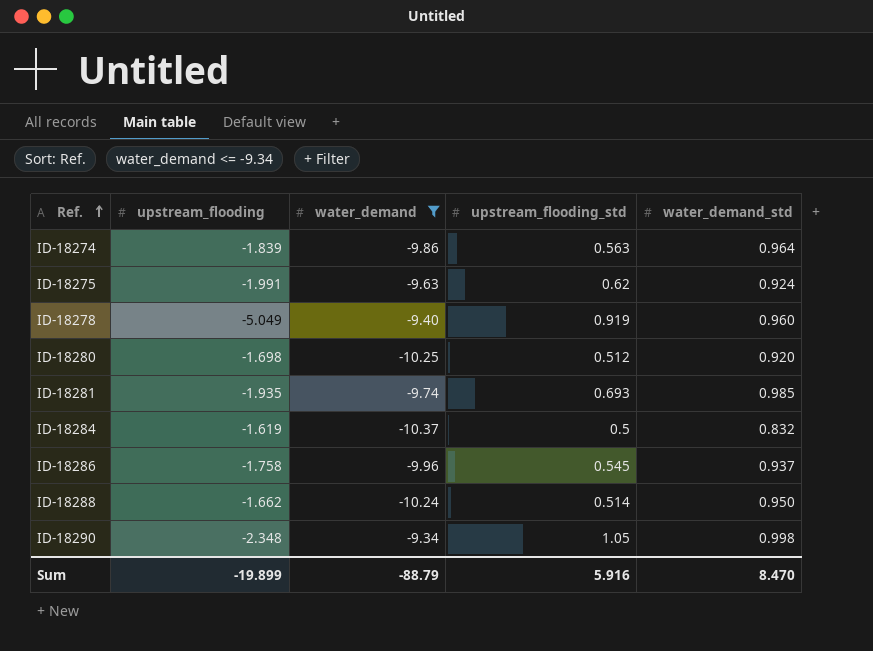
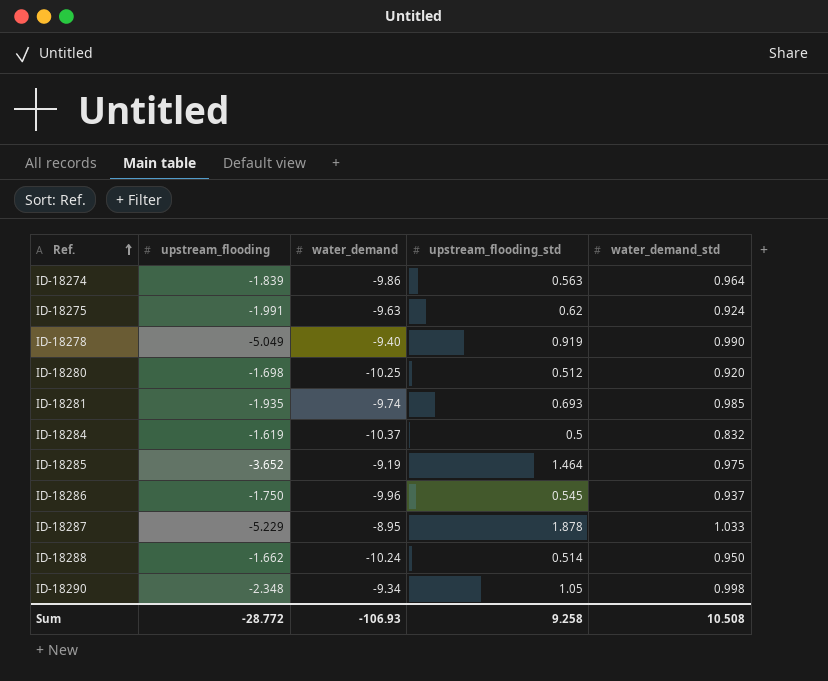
filter: water_demand <= -9.34 -> none
ID-18278 | water_demand_std: 0.960 -> 0.990
ID-18286 | upstream_flooding: -1.758 -> -1.750
Sum | upstream_flooding: -19.899 -> -28.772
Sum | water_demand: -88.79 -> -106.93
Sum | upstream_flooding_std: 5.916 -> 9.258
Sum | water_demand_std: 8.470 -> 10.508

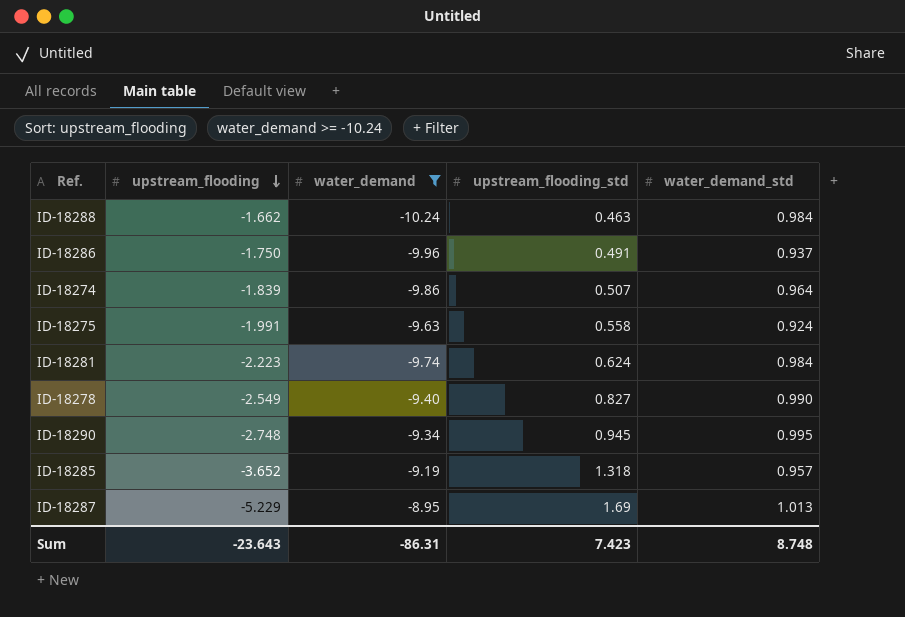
filter: none -> water_demand >= -10.24
row order: Ref. ascending -> upstream_flooding descending
ID-18288 | upstream_flooding_std: 0.514 -> 0.463
ID-18288 | water_demand_std: 0.950 -> 0.984
ID-18286 | upstream_flooding_std: 0.545 -> 0.491
ID-18274 | upstream_flooding_std: 0.563 -> 0.507
ID-18275 | upstream_flooding_std: 0.62 -> 0.558
ID-18281 | upstream_flooding: -1.935 -> -2.223
ID-18281 | upstream_flooding_std: 0.693 -> 0.624
ID-18281 | water_demand_std: 0.985 -> 0.984
ID-18278 | upstream_flooding: -5.049 -> -2.549
ID-18278 | upstream_flooding_std: 0.919 -> 0.827
ID-18290 | upstream_flooding: -2.348 -> -2.748
ID-18290 | upstream_flooding_std: 1.05 -> 0.945
ID-18290 | water_demand_std: 0.998 -> 0.995
ID-18285 | upstream_flooding_std: 1.464 -> 1.318
ID-18285 | water_demand_std: 0.975 -> 0.957
ID-18287 | upstream_flooding_std: 1.878 -> 1.69
ID-18287 | water_demand_std: 1.033 -> 1.013
Sum | upstream_flooding: -28.772 -> -23.643
Sum | water_demand: -106.93 -> -86.31
Sum | upstream_flooding_std: 9.258 -> 7.423
Sum | water_demand_std: 10.508 -> 8.748

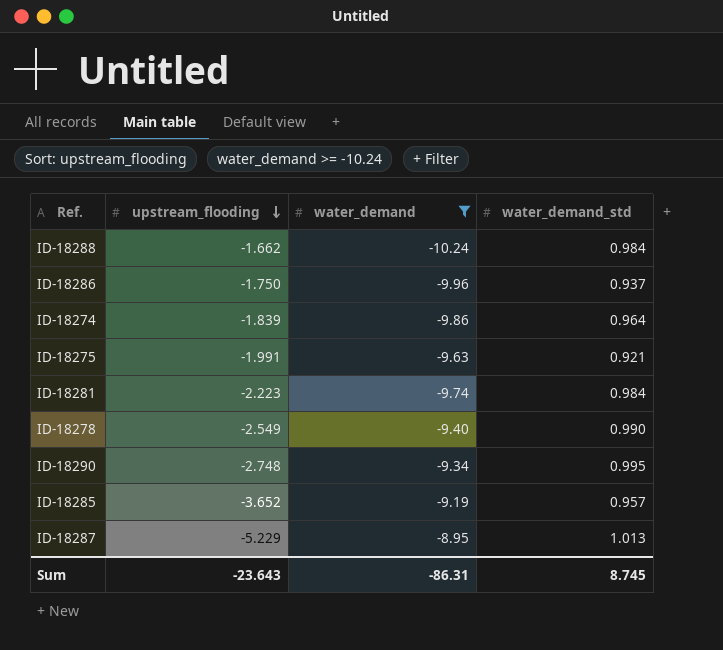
column upstream_flooding_std | position: 4 -> none
ID-18275 | water_demand_std: 0.924 -> 0.921
Sum | water_demand_std: 8.748 -> 8.745

